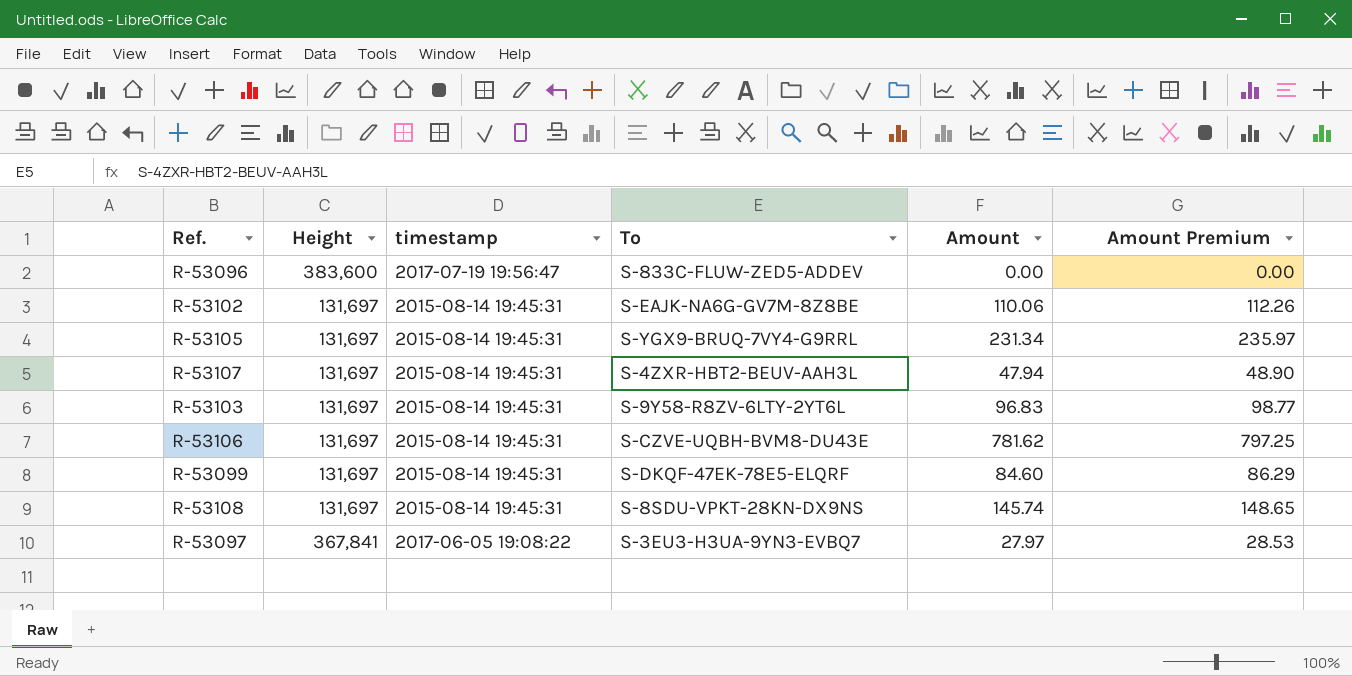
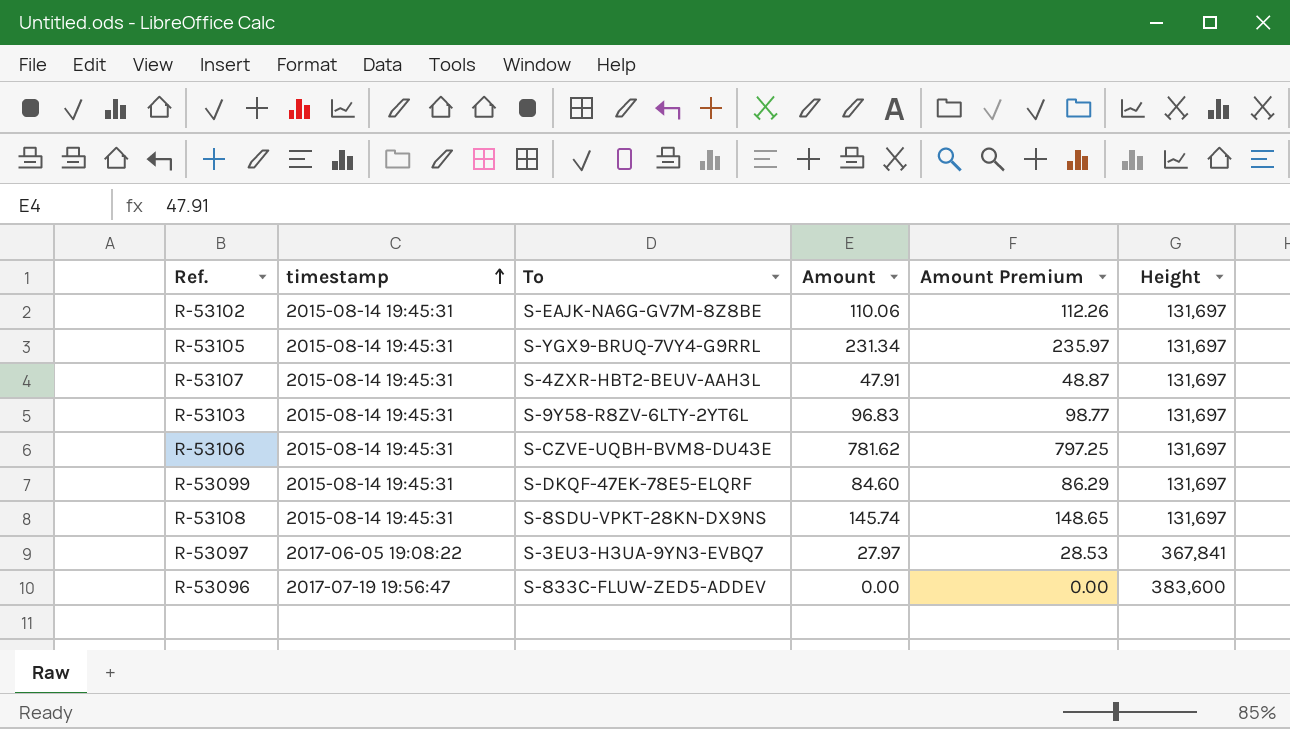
row order: none -> timestamp ascending
column Height | position: 2 -> 6
R-53107 | Amount: 47.94 -> 47.91
R-53107 | Amount Premium: 48.90 -> 48.87

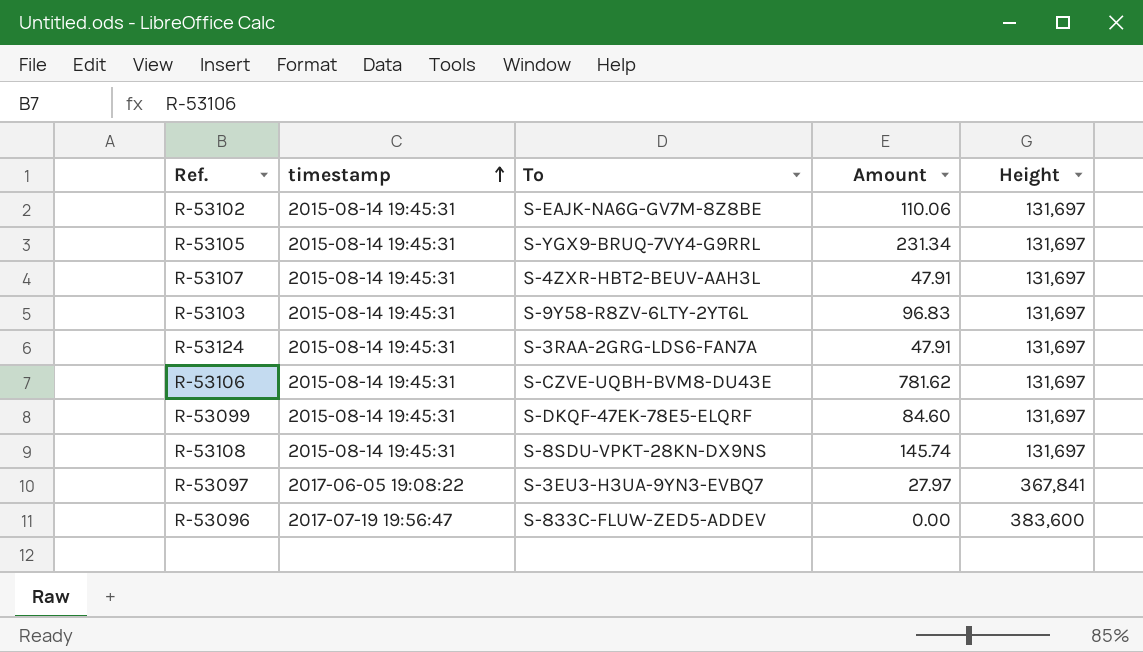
column Amount Premium | formula: [Amount] * 1.02 -> none
row R-53124: none -> 2015-08-14 19:45:31 | S-3RAA-2GRG-LDS6-FAN7A | 47.91 | 131,697

